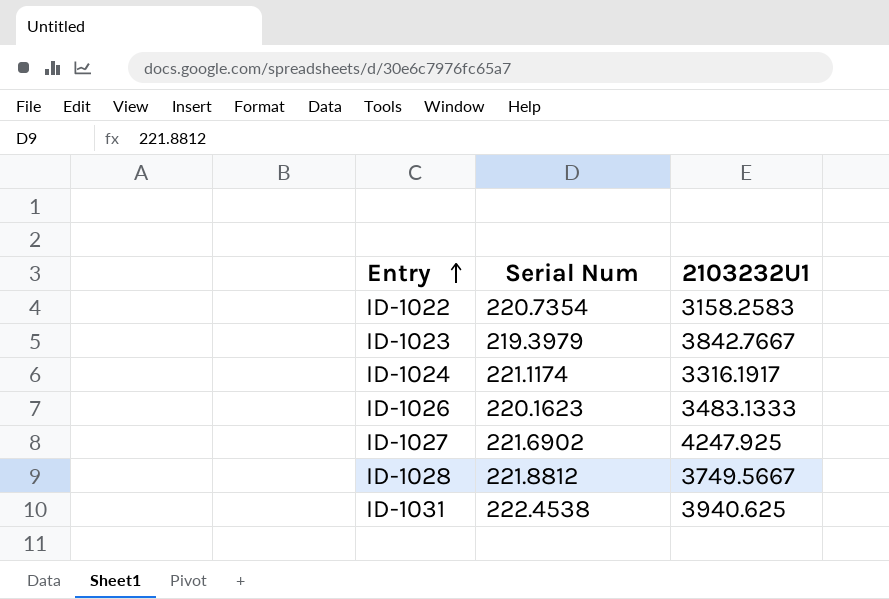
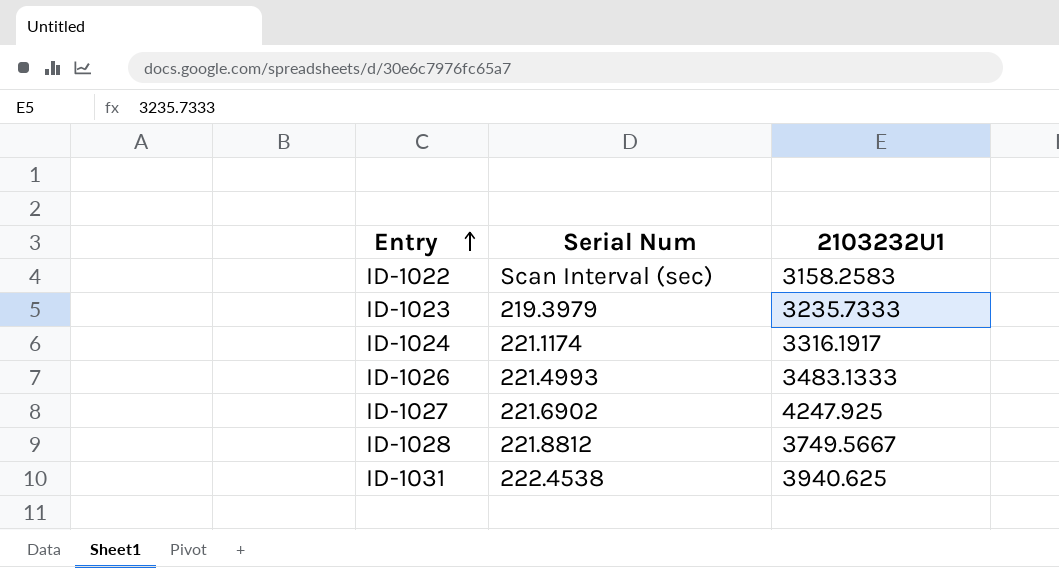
ID-1022 | Serial Num: 220.7354 -> Scan Interval (sec)
ID-1023 | 2103232U1: 3842.7667 -> 3235.7333
ID-1026 | Serial Num: 220.1623 -> 221.4993

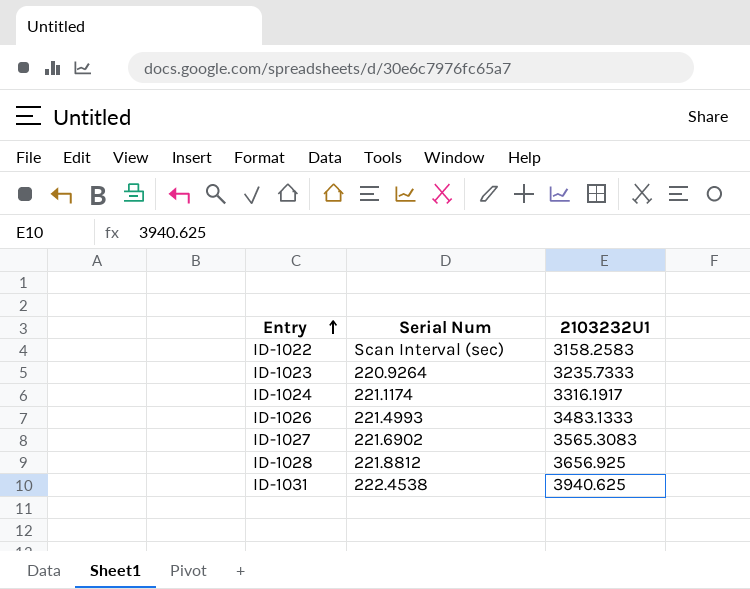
ID-1023 | Serial Num: 219.3979 -> 220.9264
ID-1027 | 2103232U1: 4247.925 -> 3565.3083
ID-1028 | 2103232U1: 3749.5667 -> 3656.925

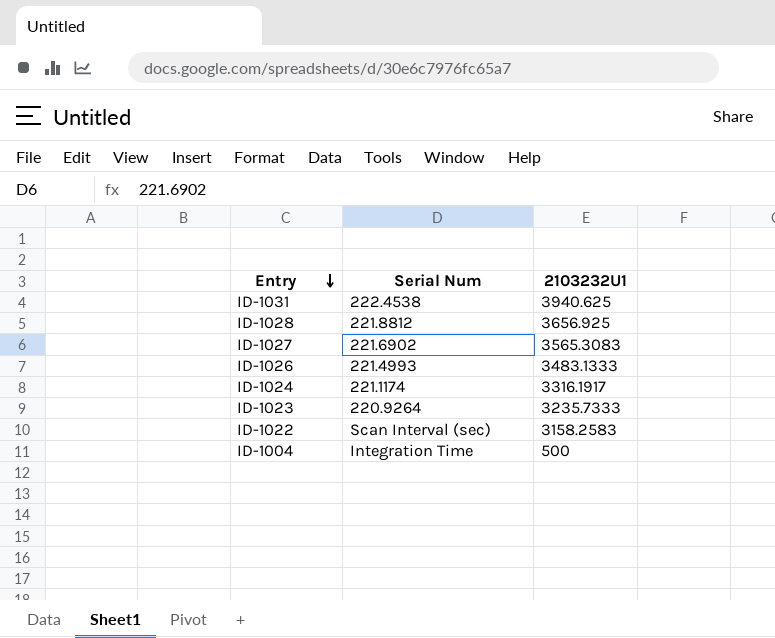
row order: Entry ascending -> Entry descending
row ID-1004: none -> Integration Time | 500

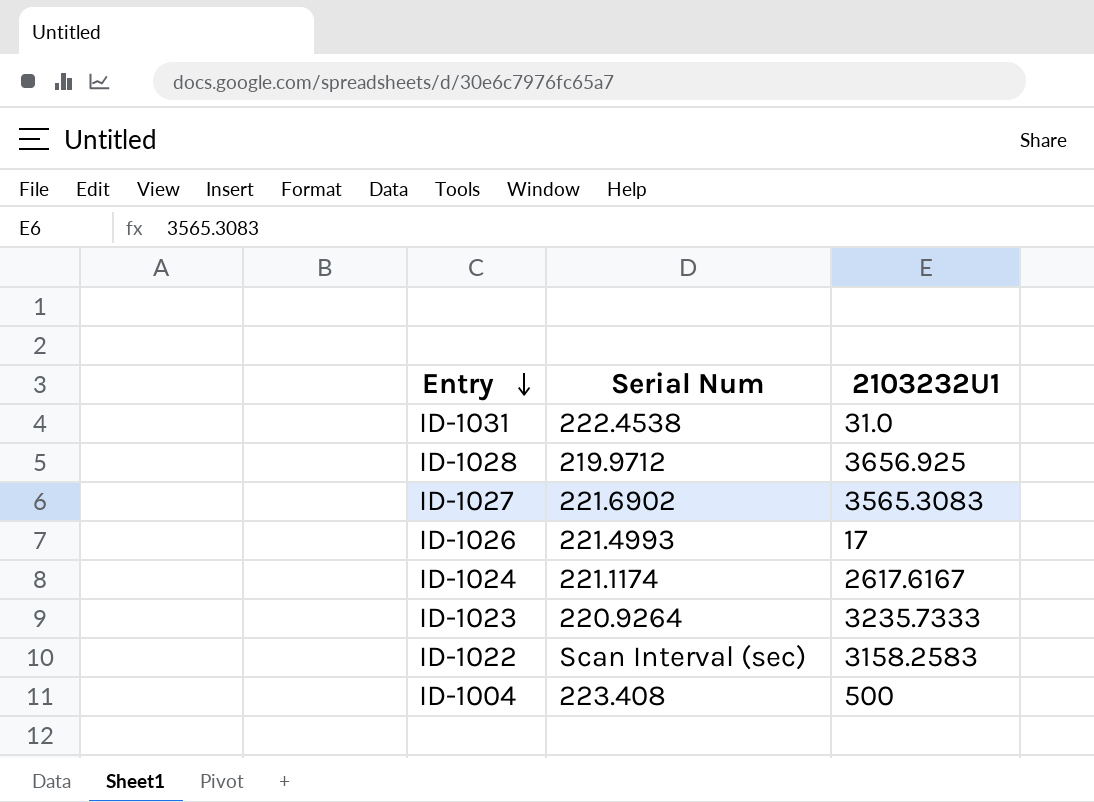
ID-1031 | 2103232U1: 3940.625 -> 31.0
ID-1028 | Serial Num: 221.8812 -> 219.9712
ID-1026 | 2103232U1: 3483.1333 -> 17
ID-1024 | 2103232U1: 3316.1917 -> 2617.6167
ID-1004 | Serial Num: Integration Time -> 223.408

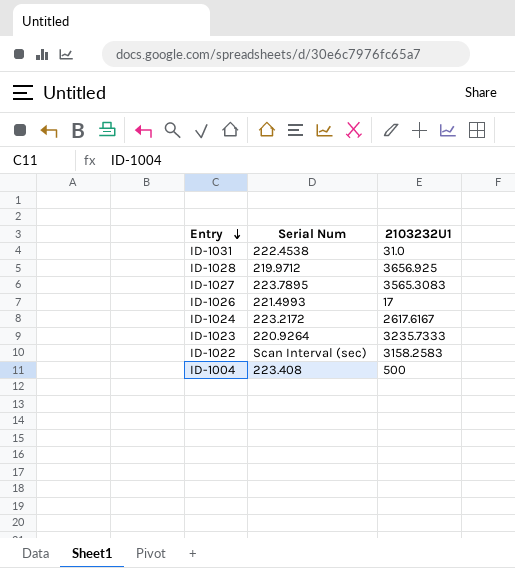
ID-1027 | Serial Num: 221.6902 -> 223.7895
ID-1024 | Serial Num: 221.1174 -> 223.2172

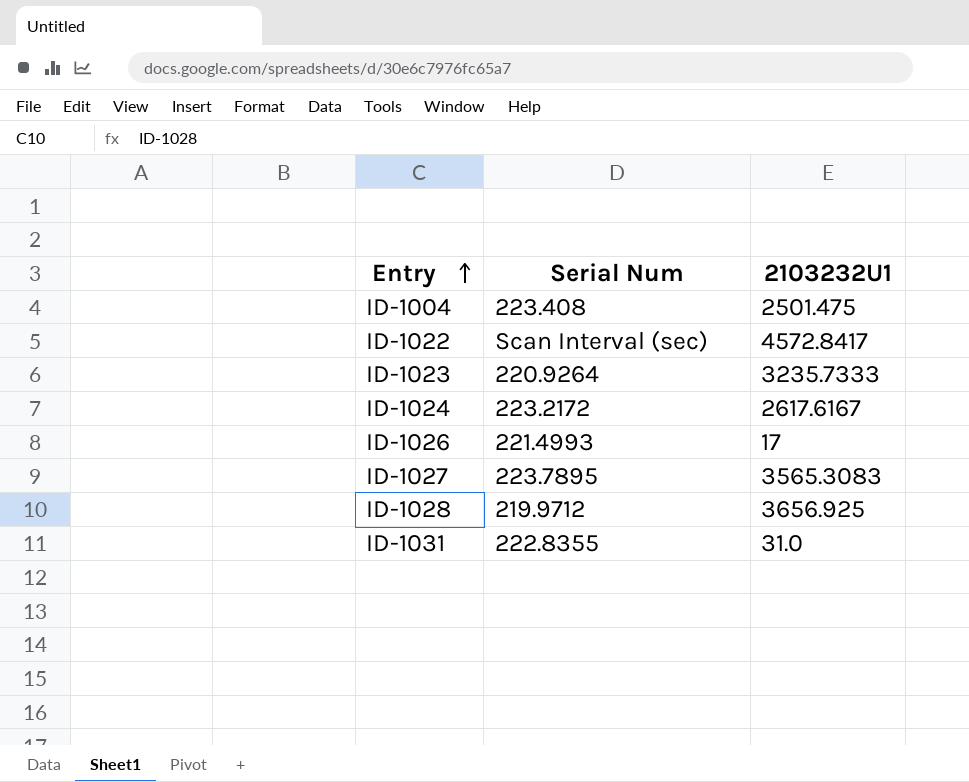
row order: Entry descending -> Entry ascending
ID-1004 | 2103232U1: 500 -> 2501.475
ID-1022 | 2103232U1: 3158.2583 -> 4572.8417
ID-1031 | Serial Num: 222.4538 -> 222.8355

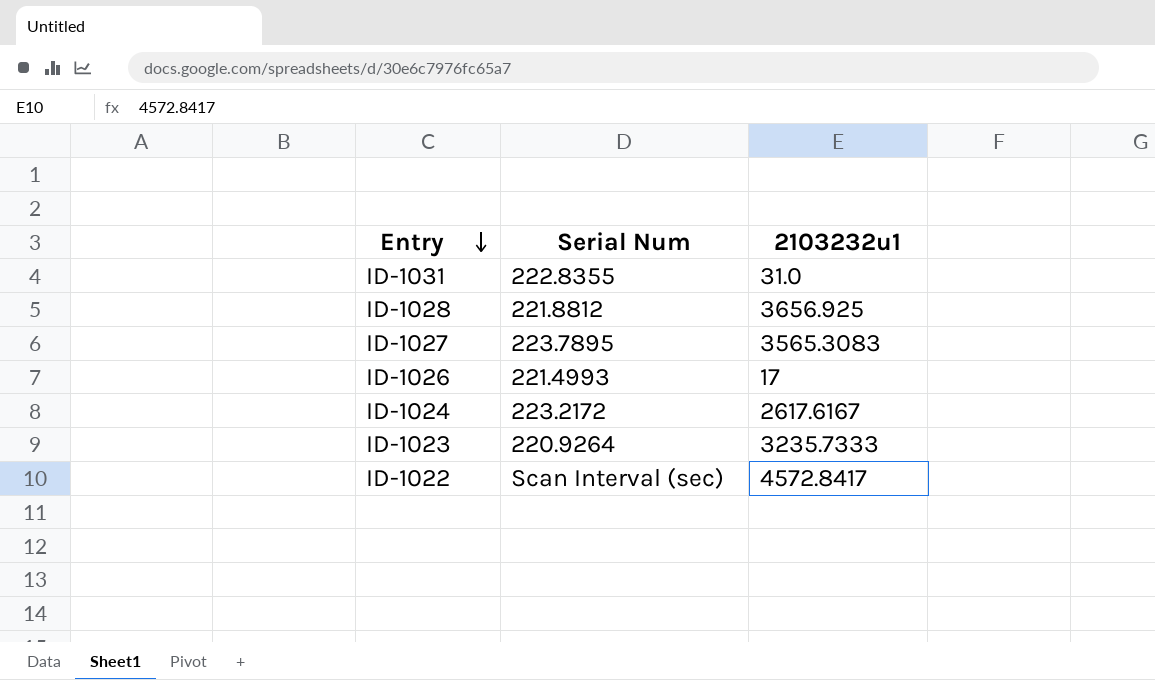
row order: Entry ascending -> Entry descending
column name: 2103232U1 -> 2103232u1
row ID-1004: 223.408 | 2501.475 -> none
ID-1028 | Serial Num: 219.9712 -> 221.8812

